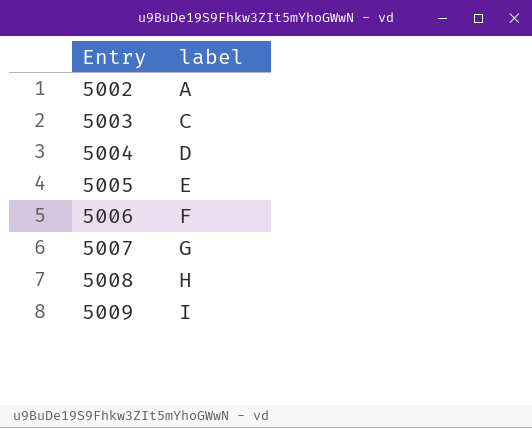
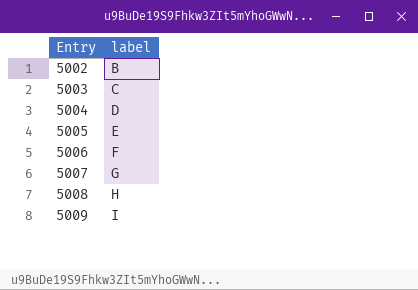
5002 | label: A -> B

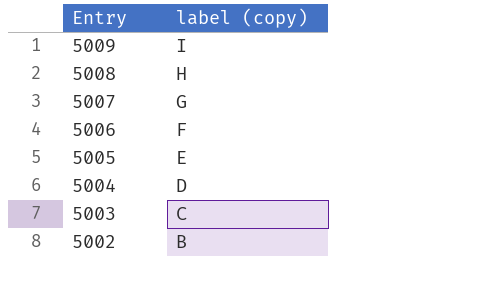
row order: Entry ascending -> Entry descending
column name: label -> label (copy)

